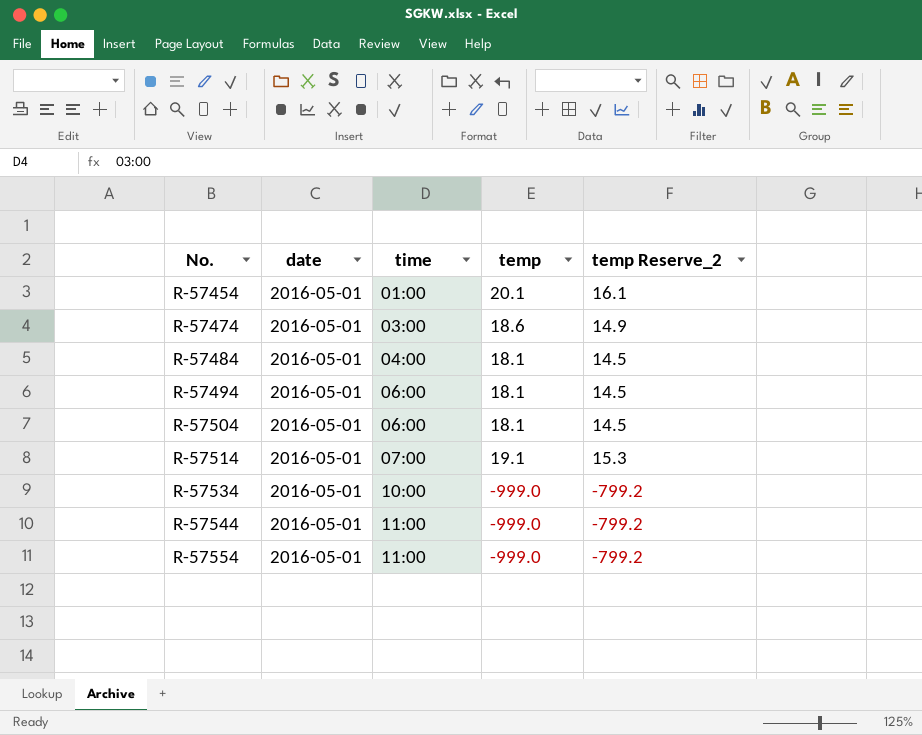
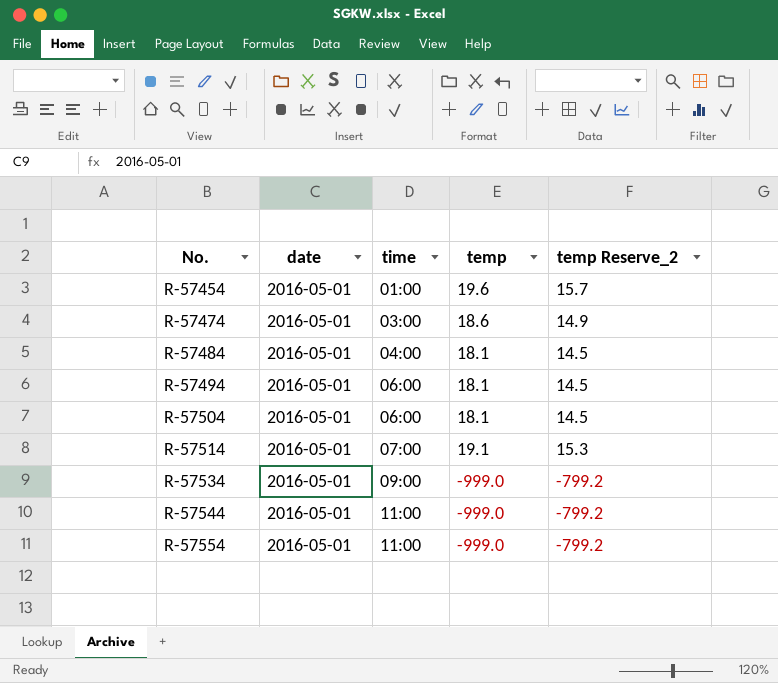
R-57454 | temp: 20.1 -> 19.6
R-57454 | temp Reserve_2: 16.1 -> 15.7
R-57534 | time: 10:00 -> 09:00

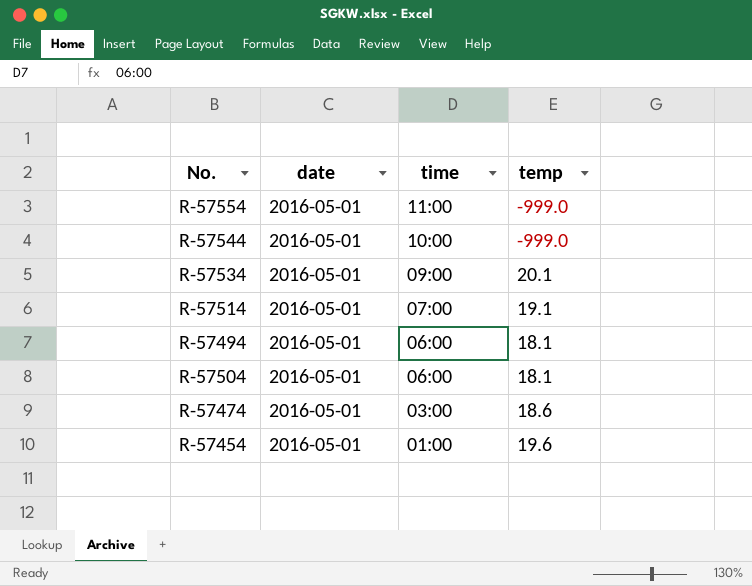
row order: No. ascending -> time descending
column temp Reserve_2 | formula: [temp] * 0.8 -> none
row R-57484: 2016-05-01 | 04:00 | 18.1 | 14.5 -> none
R-57544 | time: 11:00 -> 10:00
R-57534 | temp: -999.0 -> 20.1

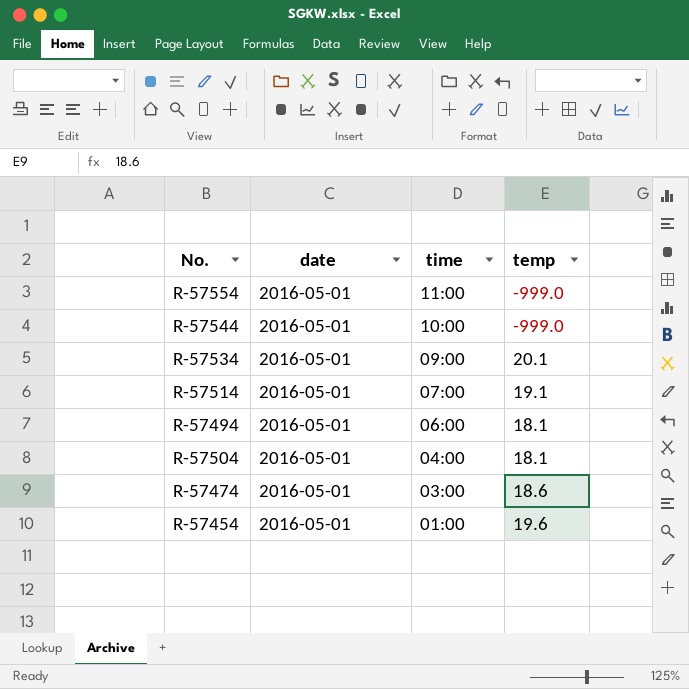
R-57504 | time: 06:00 -> 04:00

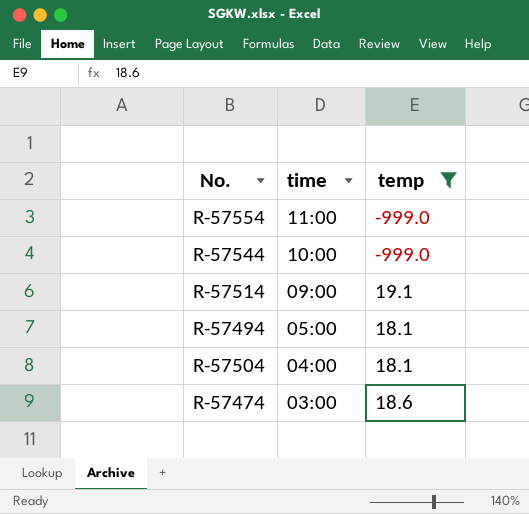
filter: none -> temp <= 19.1
column date | position: 2 -> none
R-57514 | time: 07:00 -> 09:00
R-57494 | time: 06:00 -> 05:00

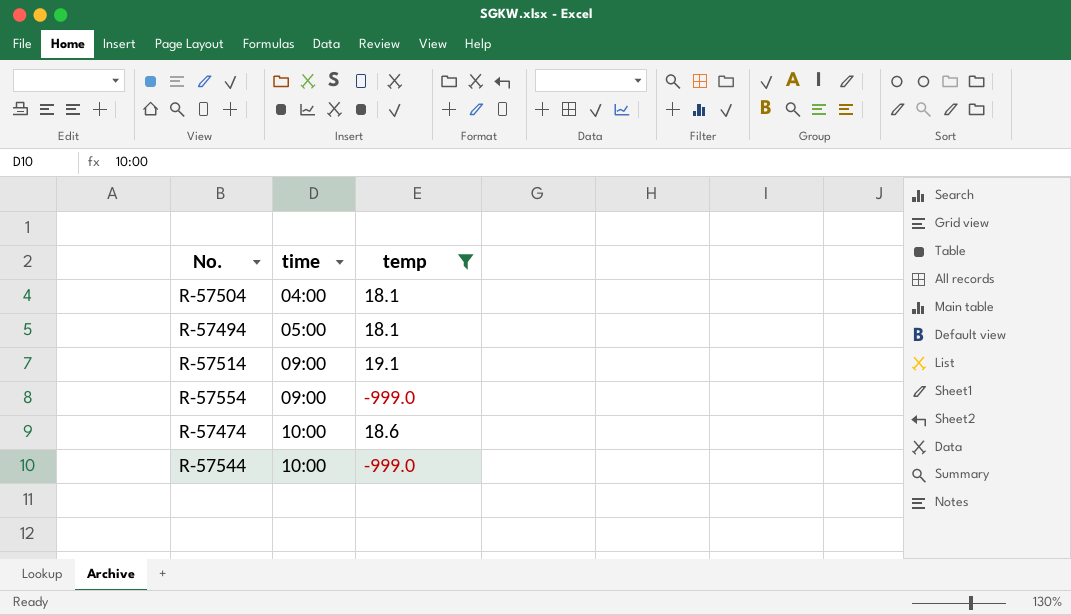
row order: time descending -> time ascending
R-57554 | time: 11:00 -> 09:00
R-57474 | time: 03:00 -> 10:00

